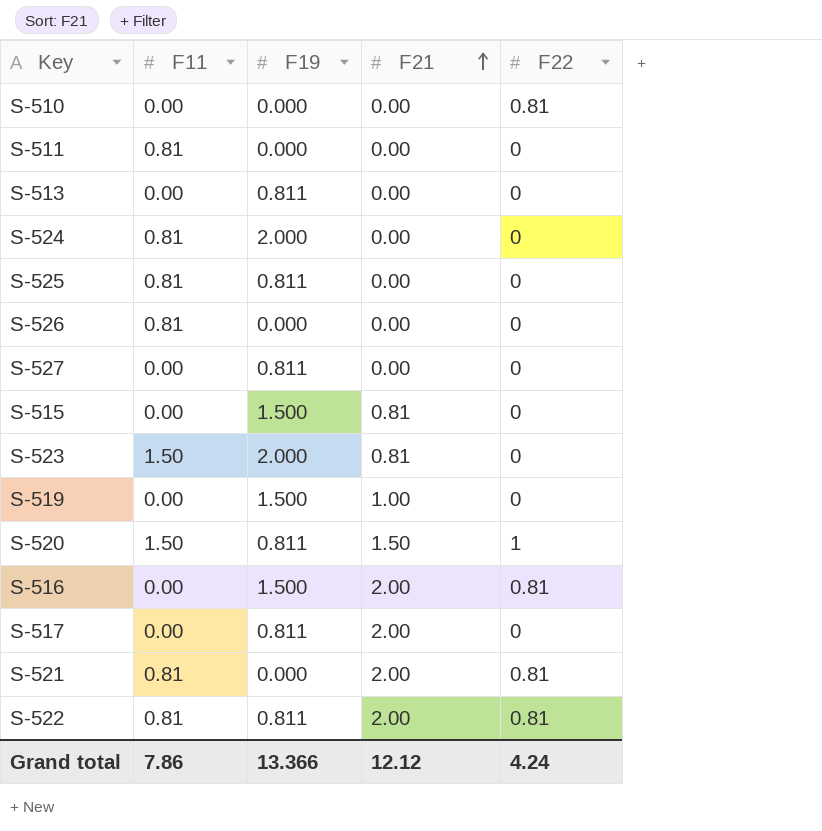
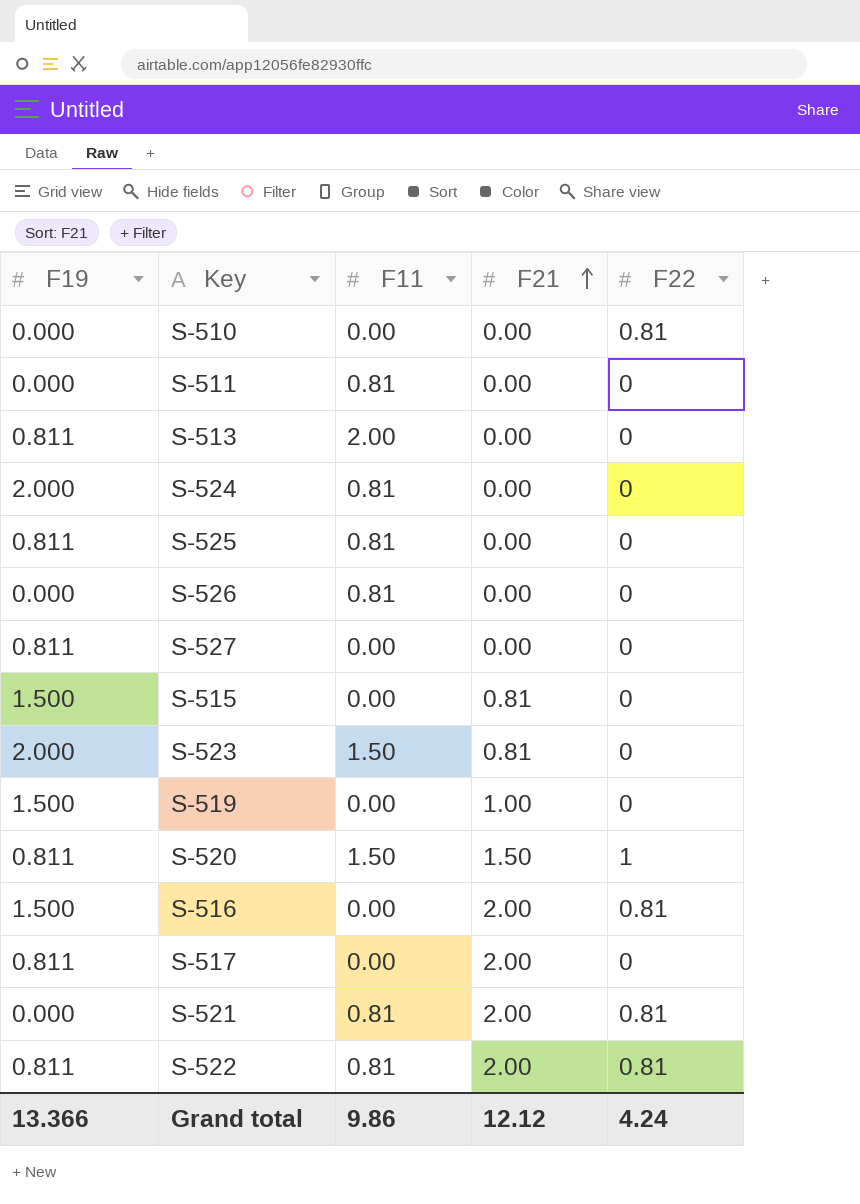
column F19 | position: 3 -> 1
S-513 | F11: 0.00 -> 2.00
Grand total | F11: 7.86 -> 9.86

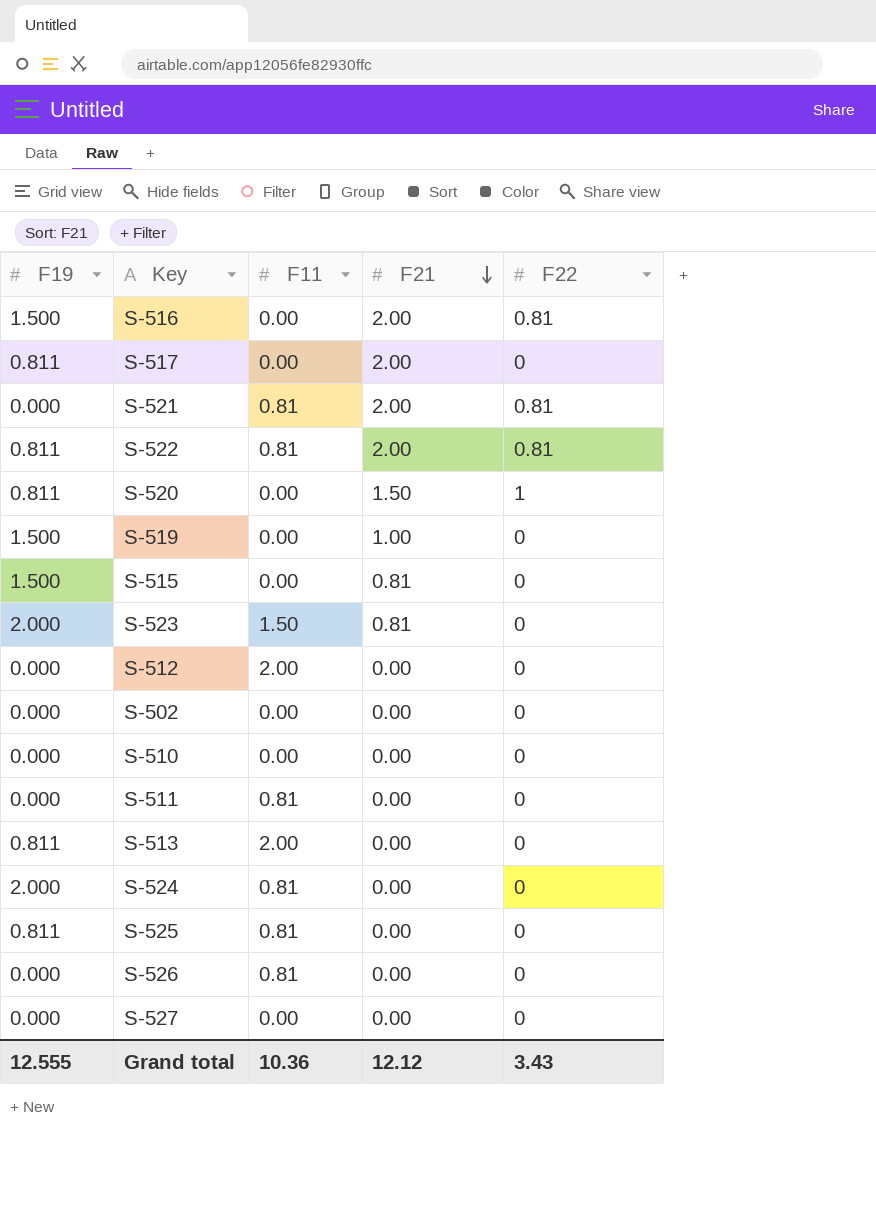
row order: F21 ascending -> F21 descending
S-520 | F11: 1.50 -> 0.00
row S-512: none -> 0.000 | 2.00 | 0.00 | 0
row S-502: none -> 0.000 | 0.00 | 0.00 | 0
S-510 | F22: 0.81 -> 0
S-527 | F19: 0.811 -> 0.000
Grand total | F19: 13.366 -> 12.555
Grand total | F11: 9.86 -> 10.36
Grand total | F22: 4.24 -> 3.43

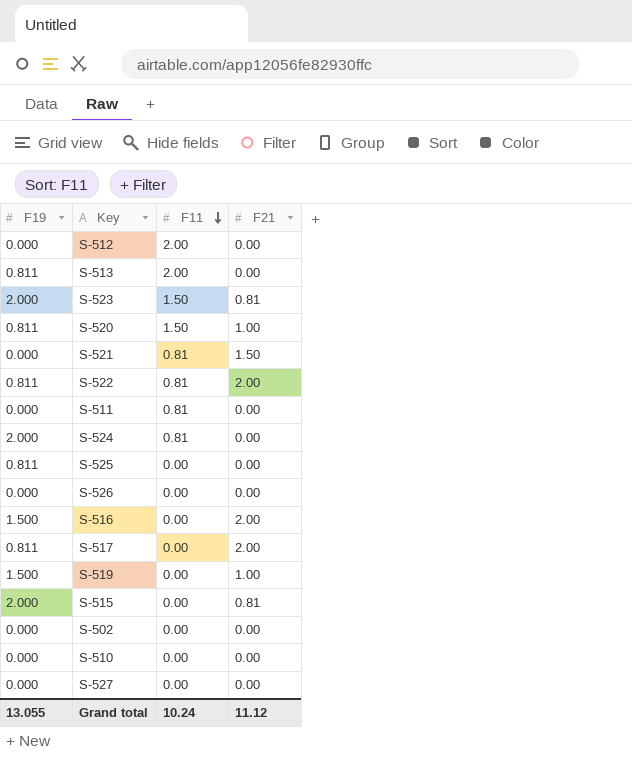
row order: F21 descending -> F11 descending
column F22 | position: 5 -> none
S-520 | F11: 0.00 -> 1.50
S-520 | F21: 1.50 -> 1.00
S-521 | F21: 2.00 -> 1.50
S-525 | F11: 0.81 -> 0.00
S-526 | F11: 0.81 -> 0.00
S-515 | F19: 1.500 -> 2.000
Grand total | F19: 12.555 -> 13.055
Grand total | F11: 10.36 -> 10.24
Grand total | F21: 12.12 -> 11.12

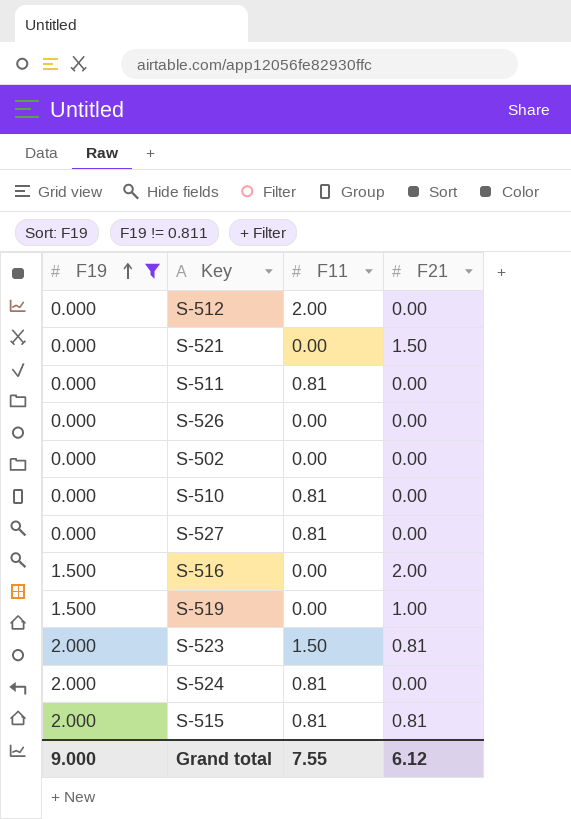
filter: none -> F19 != 0.811
row order: F11 descending -> F19 ascending
S-521 | F11: 0.81 -> 0.00
S-510 | F11: 0.00 -> 0.81
S-527 | F11: 0.00 -> 0.81
S-515 | F11: 0.00 -> 0.81
Grand total | F19: 13.055 -> 9.000
Grand total | F11: 10.24 -> 7.55
Grand total | F21: 11.12 -> 6.12

